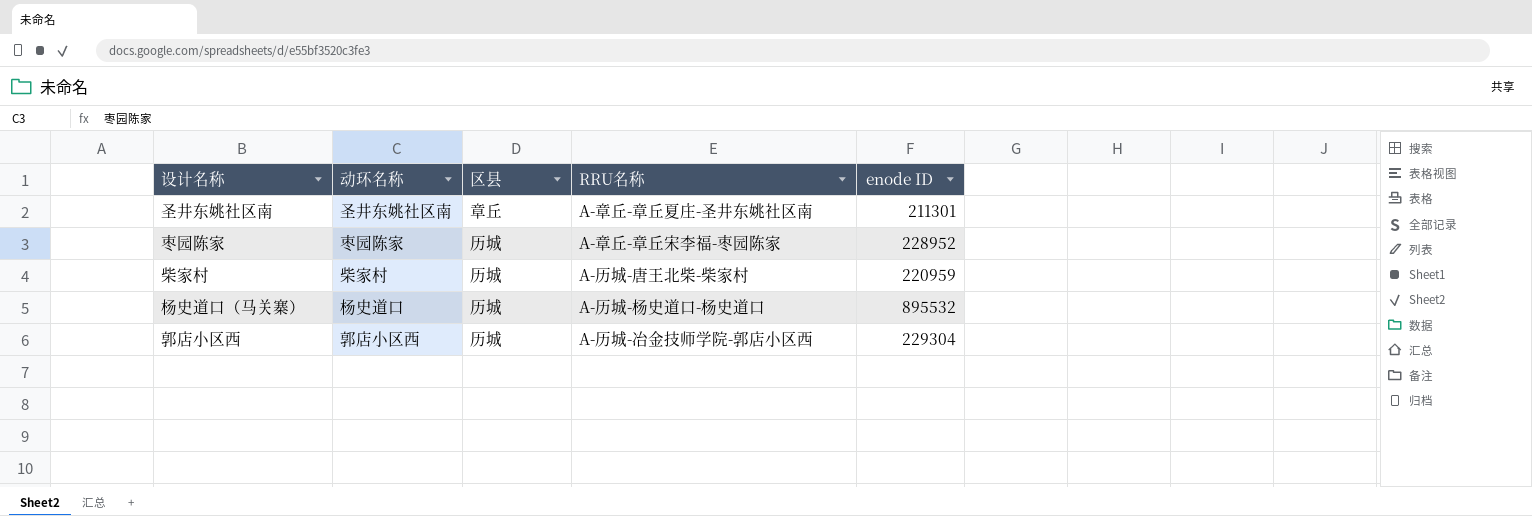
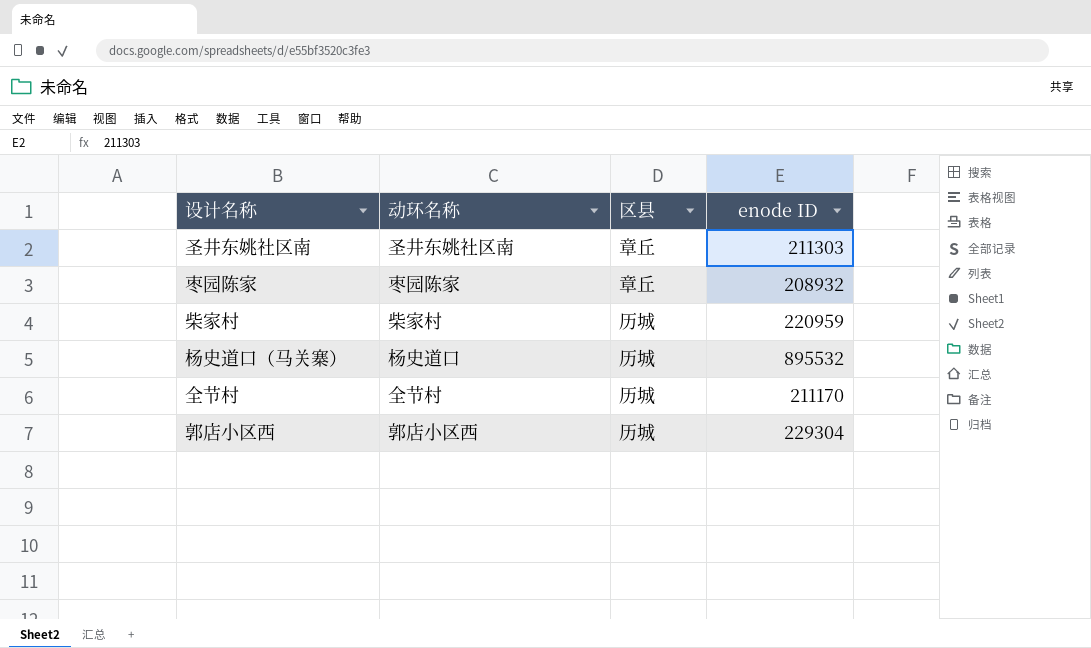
column RRU名称 | position: 4 -> none
圣井东姚社区南 | enode ID: 211301 -> 211303
枣园陈家 | 区县: 历城 -> 章丘
枣园陈家 | enode ID: 228952 -> 208932
row 全节村: none -> 全节村 | 历城 | 211170

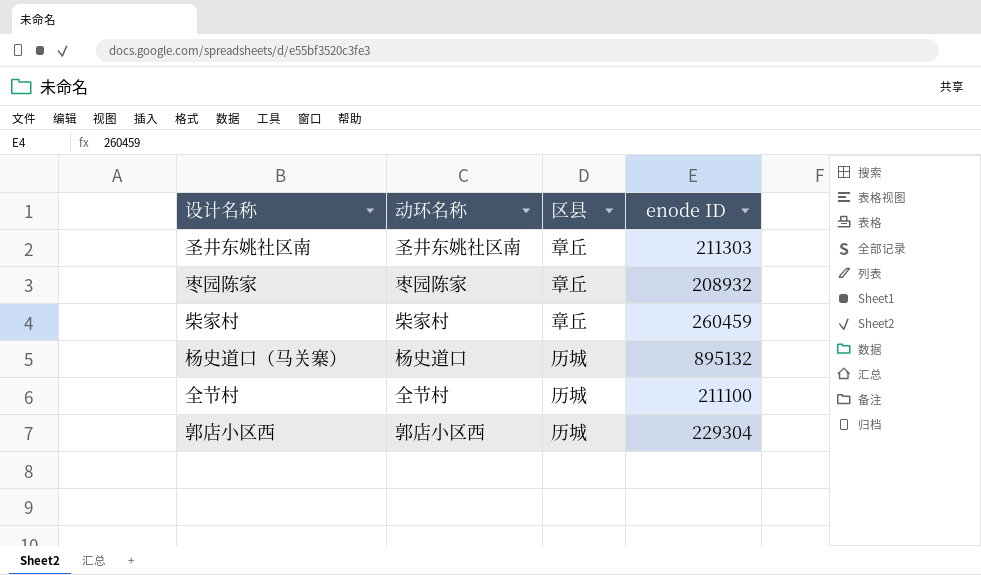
柴家村 | 区县: 历城 -> 章丘
柴家村 | enode ID: 220959 -> 260459
杨史道口（马关寨） | enode ID: 895532 -> 895132
全节村 | enode ID: 211170 -> 211100

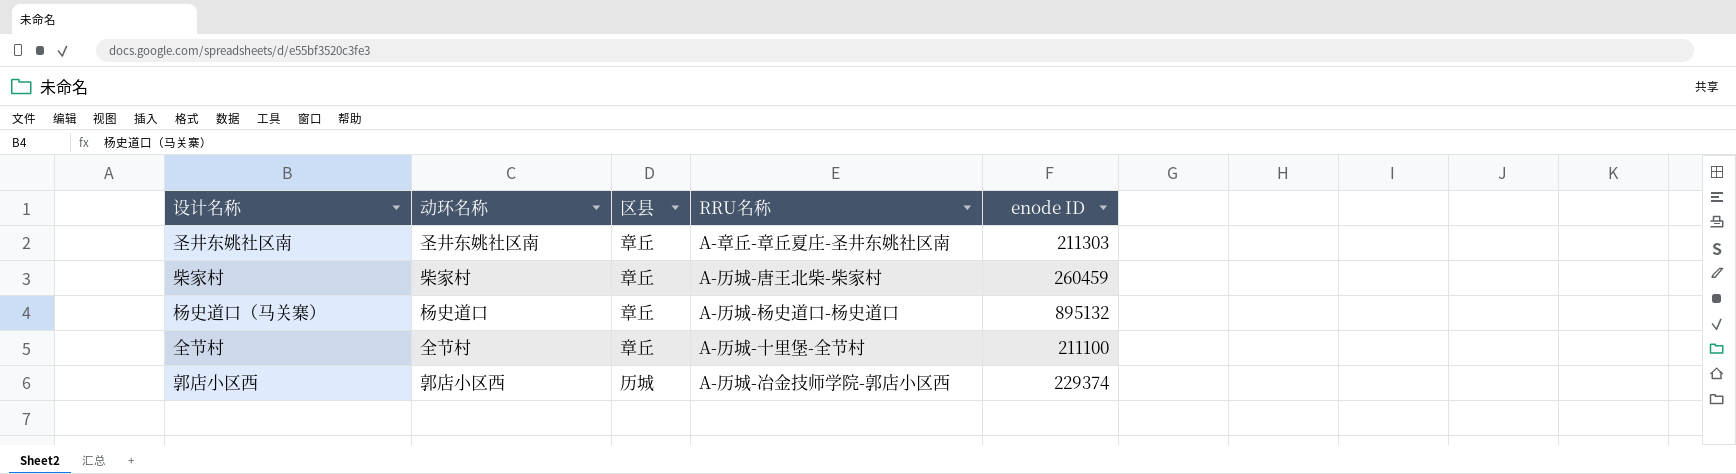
column RRU名称 | position: none -> 4
row 枣园陈家: 枣园陈家 | 章丘 | 208932 -> none
杨史道口（马关寨） | 区县: 历城 -> 章丘
全节村 | 区县: 历城 -> 章丘
郭店小区西 | enode ID: 229304 -> 229374

